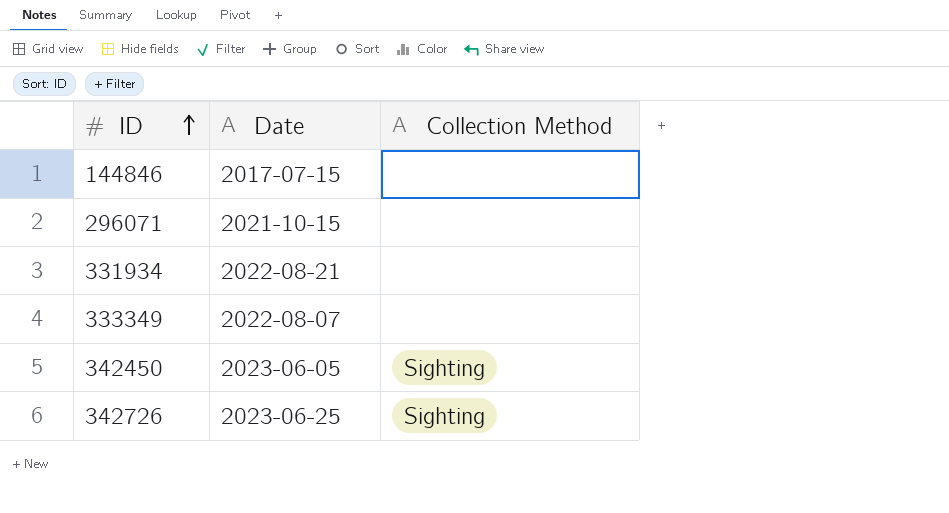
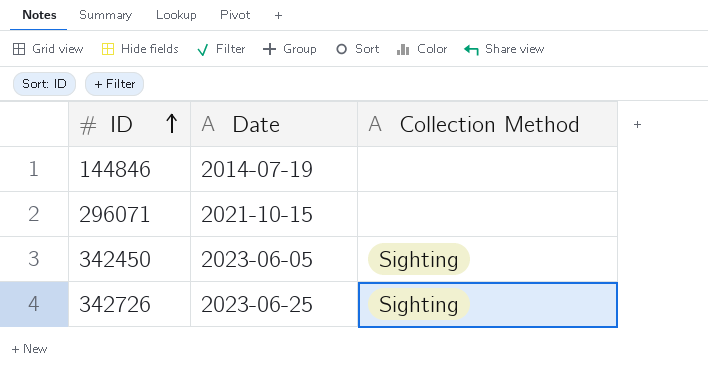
row 331934: 2022-08-21 | none -> none
row 333349: 2022-08-07 | none -> none
144846 | Date: 2017-07-15 -> 2014-07-19

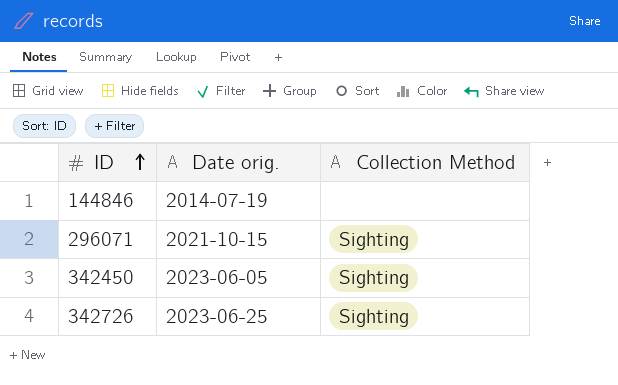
column name: Date -> Date orig.
296071 | Collection Method: none -> Sighting

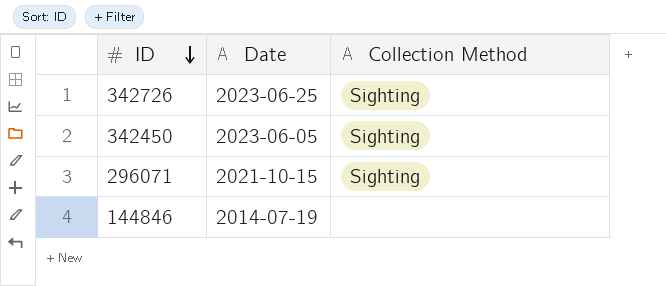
row order: ID ascending -> ID descending
column name: Date orig. -> Date

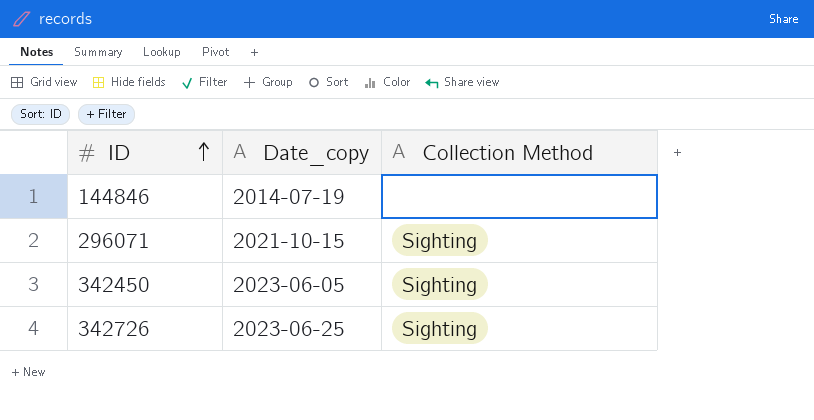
row order: ID descending -> ID ascending
column name: Date -> Date_copy

